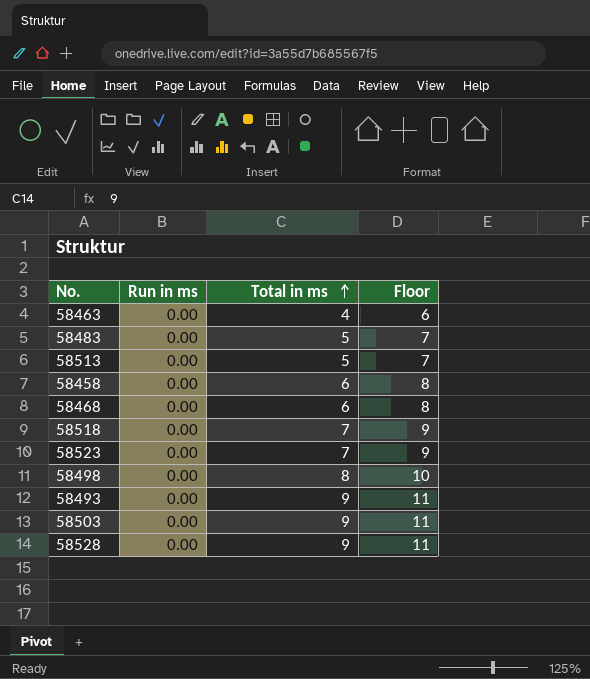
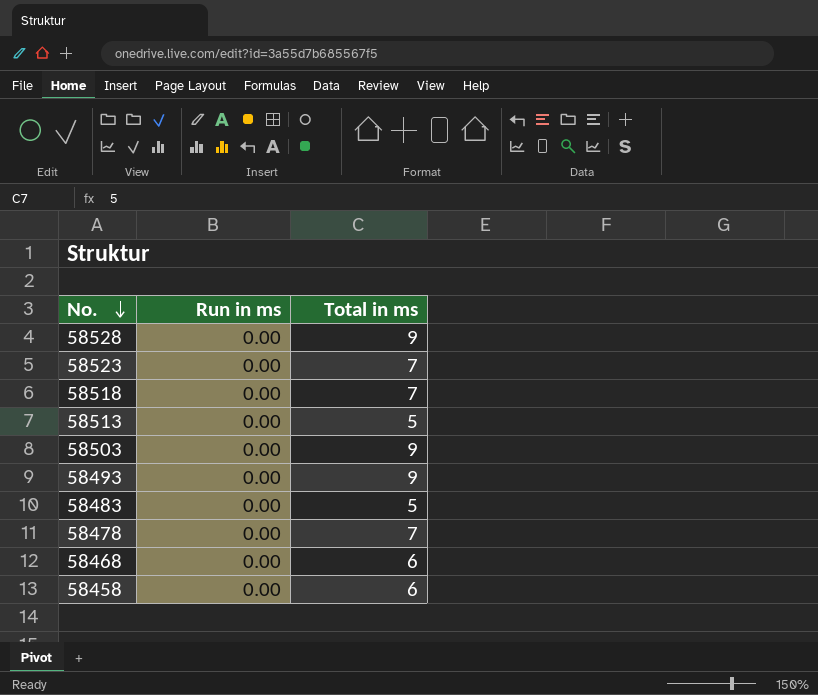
row order: Total in ms ascending -> No. descending
column Floor | formula: [Total in ms] + 2 -> none
row 58463: 0.00 | 4 | 6 -> none
row 58498: 0.00 | 8 | 10 -> none
row 58478: none -> 0.00 | 7

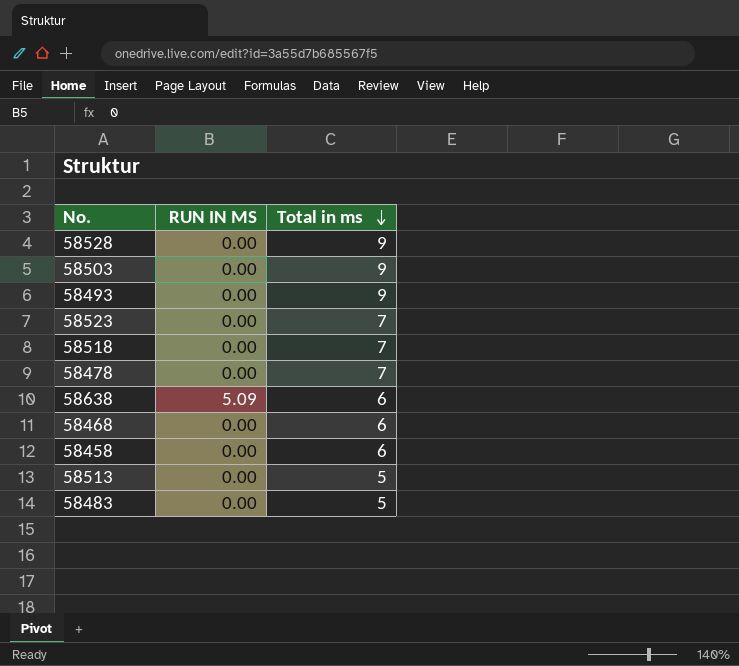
row order: No. descending -> Total in ms descending
column name: Run in ms -> RUN IN MS
row 58638: none -> 5.09 | 6

